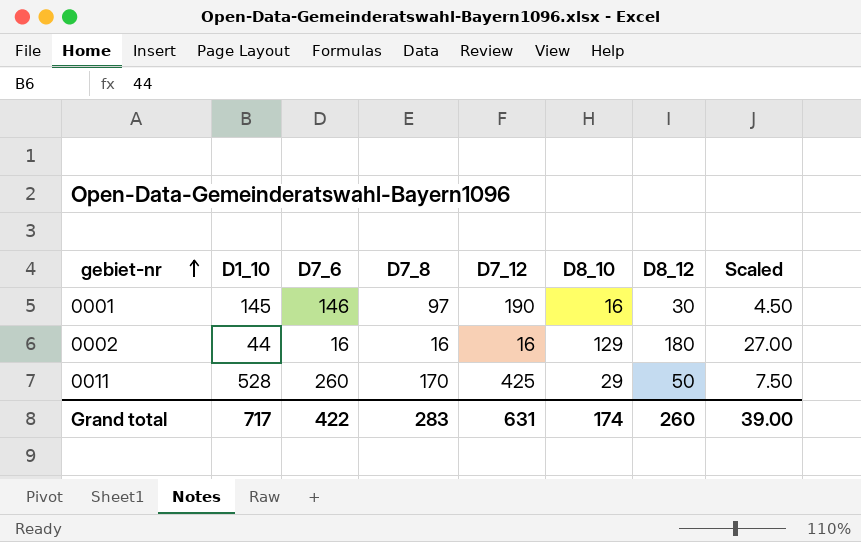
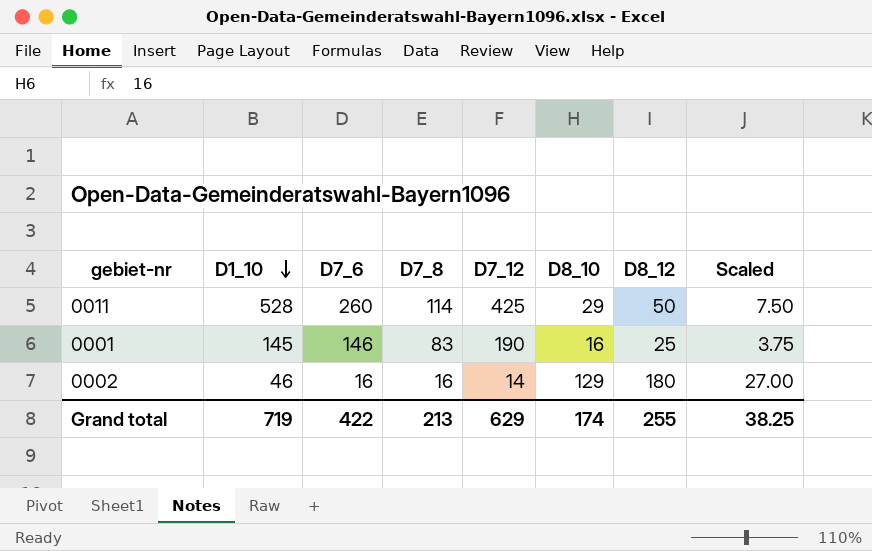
row order: gebiet-nr ascending -> D1_10 descending
0011 | D7_8: 170 -> 114
0001 | D7_8: 97 -> 83
0001 | D8_12: 30 -> 25
0001 | Scaled: 4.50 -> 3.75
0002 | D1_10: 44 -> 46
0002 | D7_12: 16 -> 14
Grand total | D1_10: 717 -> 719
Grand total | D7_8: 283 -> 213
Grand total | D7_12: 631 -> 629
Grand total | D8_12: 260 -> 255
Grand total | Scaled: 39.00 -> 38.25

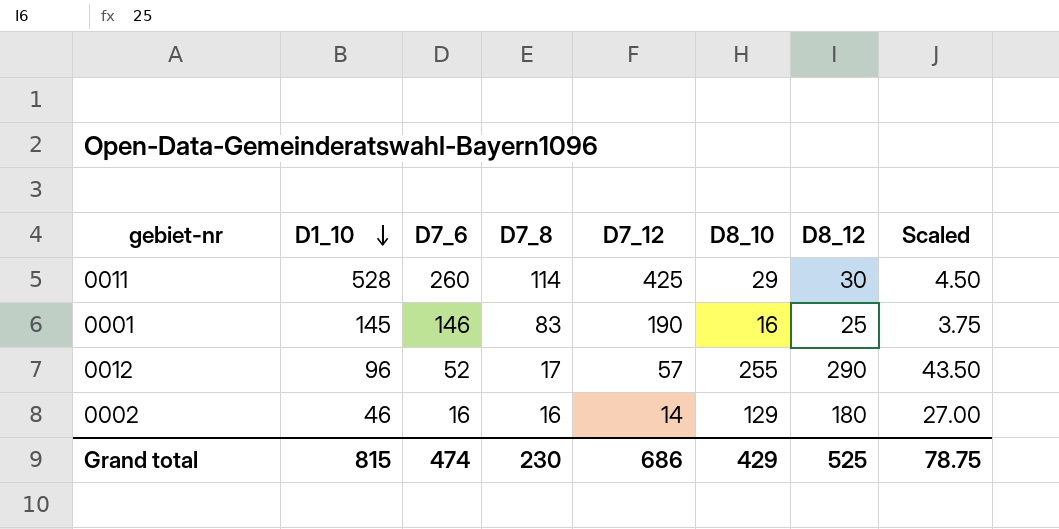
0011 | D8_12: 50 -> 30
0011 | Scaled: 7.50 -> 4.50
row 0012: none -> 96 | 52 | 17 | 57 | 255 | 290 | 43.50
Grand total | D1_10: 719 -> 815
Grand total | D7_6: 422 -> 474
Grand total | D7_8: 213 -> 230
Grand total | D7_12: 629 -> 686
Grand total | D8_10: 174 -> 429
Grand total | D8_12: 255 -> 525
Grand total | Scaled: 38.25 -> 78.75

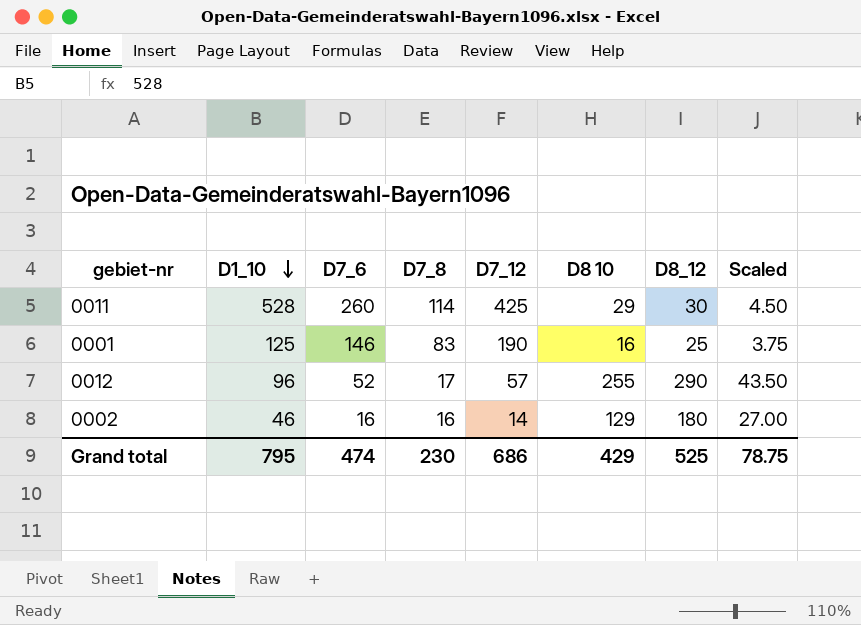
column name: D8_10 -> D8 10
0001 | D1_10: 145 -> 125
Grand total | D1_10: 815 -> 795

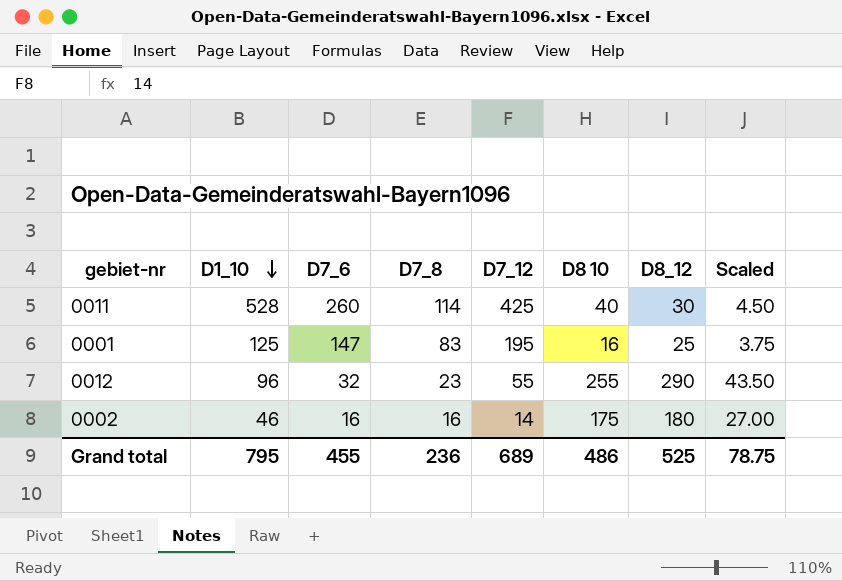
0011 | D8 10: 29 -> 40
0001 | D7_6: 146 -> 147
0001 | D7_12: 190 -> 195
0012 | D7_6: 52 -> 32
0012 | D7_8: 17 -> 23
0012 | D7_12: 57 -> 55
0002 | D8 10: 129 -> 175
Grand total | D7_6: 474 -> 455
Grand total | D7_8: 230 -> 236
Grand total | D7_12: 686 -> 689
Grand total | D8 10: 429 -> 486

